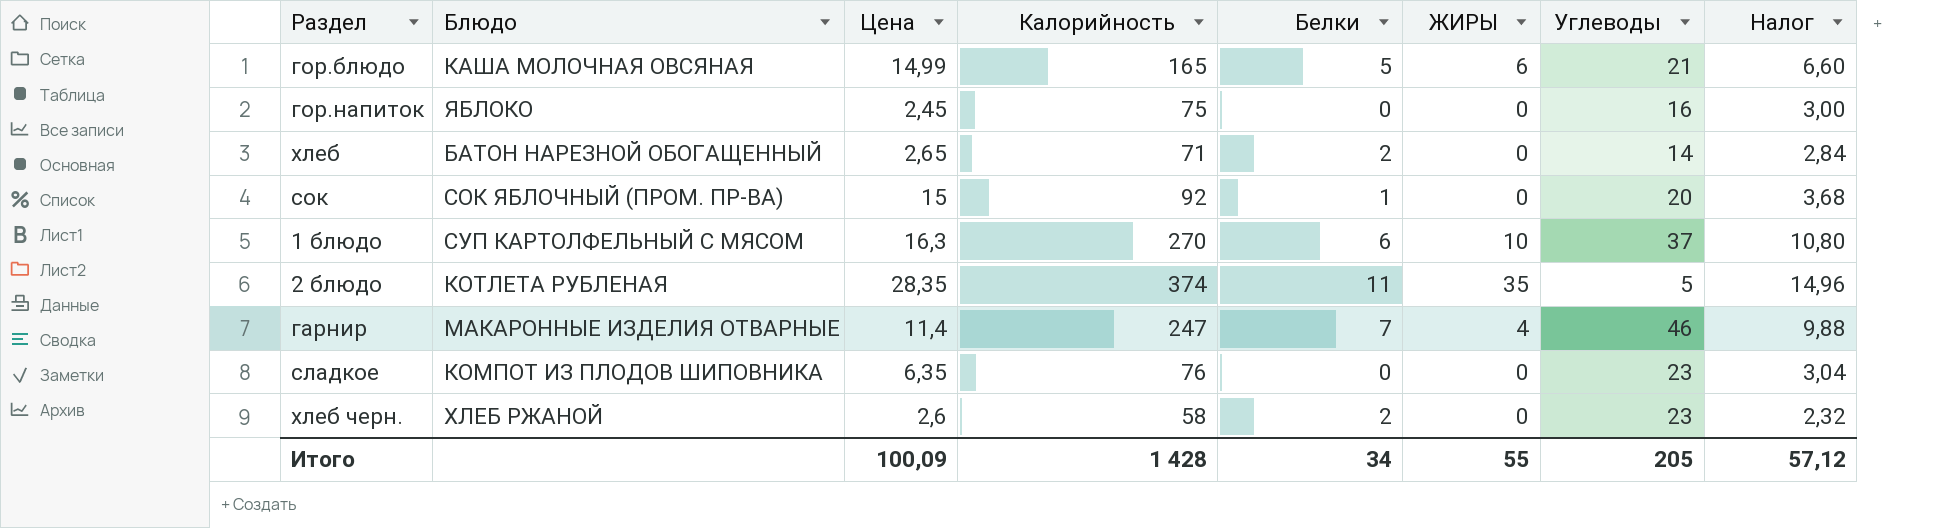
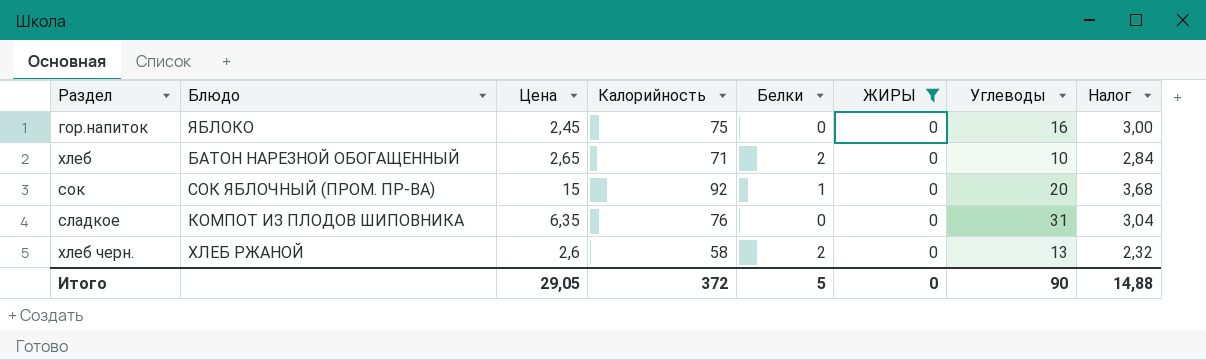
filter: none -> ЖИРЫ = 0
хлеб | Углеводы: 14 -> 10
сладкое | Углеводы: 23 -> 31
хлеб черн. | Углеводы: 23 -> 13
Итого | Цена: 100,09 -> 29,05
Итого | Калорийность: 1 428 -> 372
Итого | Белки: 34 -> 5
Итого | ЖИРЫ: 55 -> 0
Итого | Углеводы: 205 -> 90
Итого | Налог: 57,12 -> 14,88

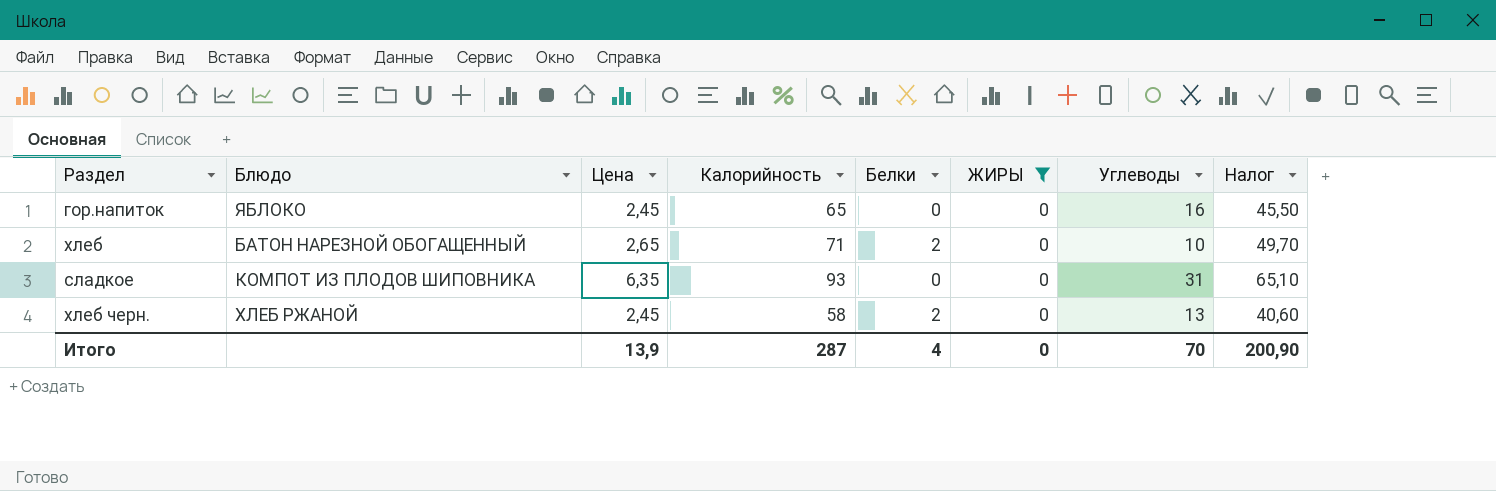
column Налог | formula: [Калорийность] * 0,04 -> [Калорийность] * 0,7
row сок: СОК ЯБЛОЧНЫЙ (ПРОМ. ПР-ВА) | 15 | 92 | 1 | 0 | 20 | 3,68 -> none
гор.напиток | Калорийность: 75 -> 65
сладкое | Калорийность: 76 -> 93
хлеб черн. | Цена: 2,6 -> 2,45
Итого | Цена: 29,05 -> 13,9
Итого | Калорийность: 372 -> 287
Итого | Белки: 5 -> 4
Итого | Углеводы: 90 -> 70
Итого | Налог: 14,88 -> 200,90

